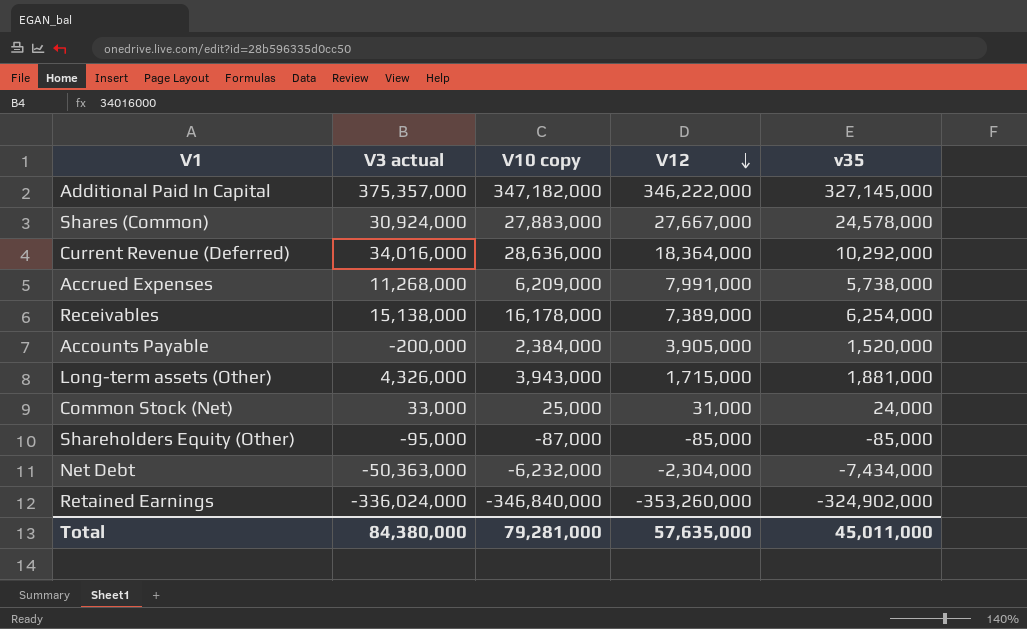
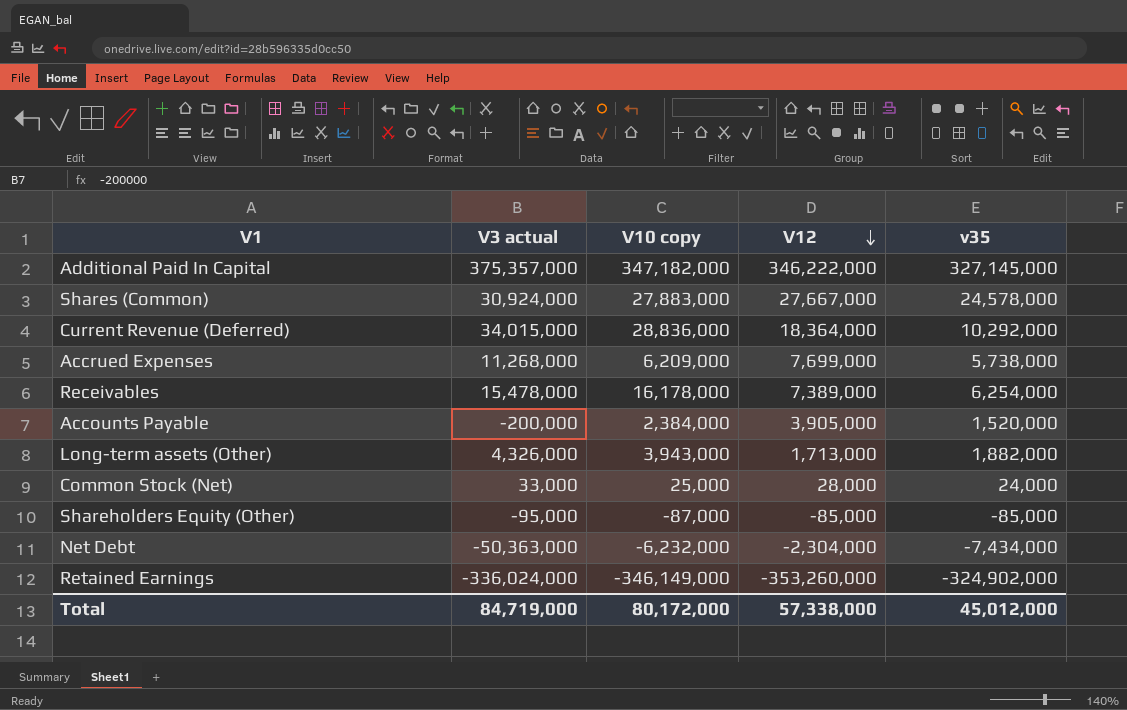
Current Revenue (Deferred) | V3 actual: 34,016,000 -> 34,015,000
Current Revenue (Deferred) | V10 copy: 28,636,000 -> 28,836,000
Accrued Expenses | V12: 7,991,000 -> 7,699,000
Receivables | V3 actual: 15,138,000 -> 15,478,000
Long-term assets (Other) | V12: 1,715,000 -> 1,713,000
Long-term assets (Other) | v35: 1,881,000 -> 1,882,000
Common Stock (Net) | V12: 31,000 -> 28,000
Retained Earnings | V10 copy: -346,840,000 -> -346,149,000
Total | V3 actual: 84,380,000 -> 84,719,000
Total | V10 copy: 79,281,000 -> 80,172,000
Total | V12: 57,635,000 -> 57,338,000
Total | v35: 45,011,000 -> 45,012,000

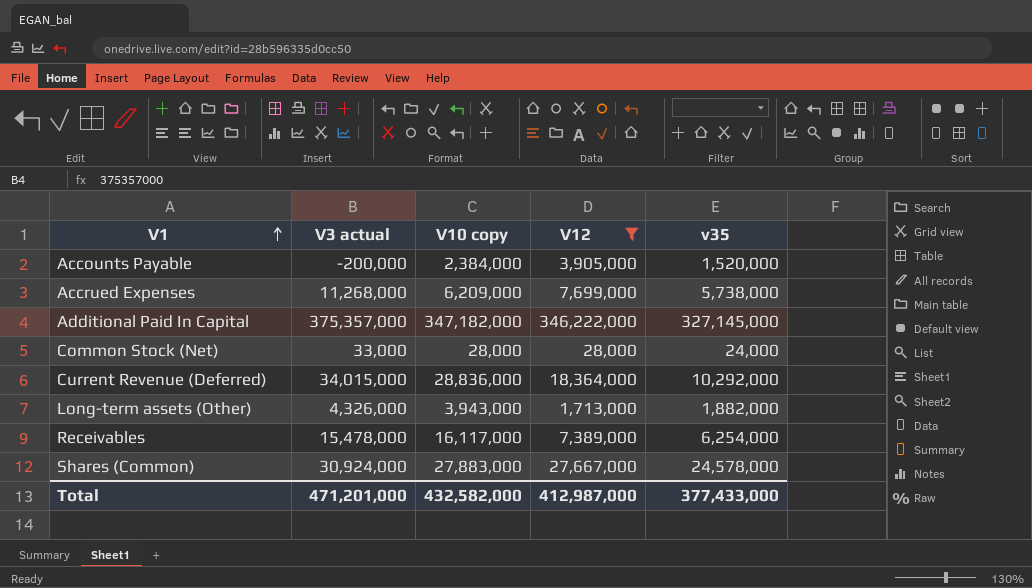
filter: none -> V12 >= 28,000
row order: V12 descending -> V1 ascending
Common Stock (Net) | V10 copy: 25,000 -> 28,000
Receivables | V10 copy: 16,178,000 -> 16,117,000
Total | V3 actual: 84,719,000 -> 471,201,000
Total | V10 copy: 80,172,000 -> 432,582,000
Total | V12: 57,338,000 -> 412,987,000
Total | v35: 45,012,000 -> 377,433,000

